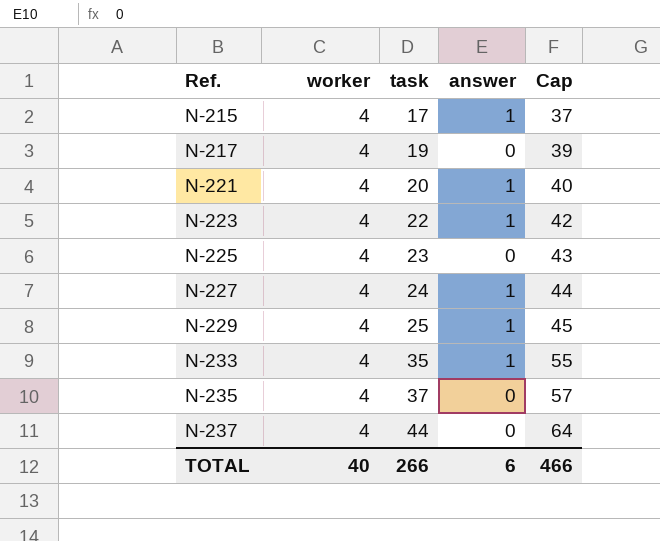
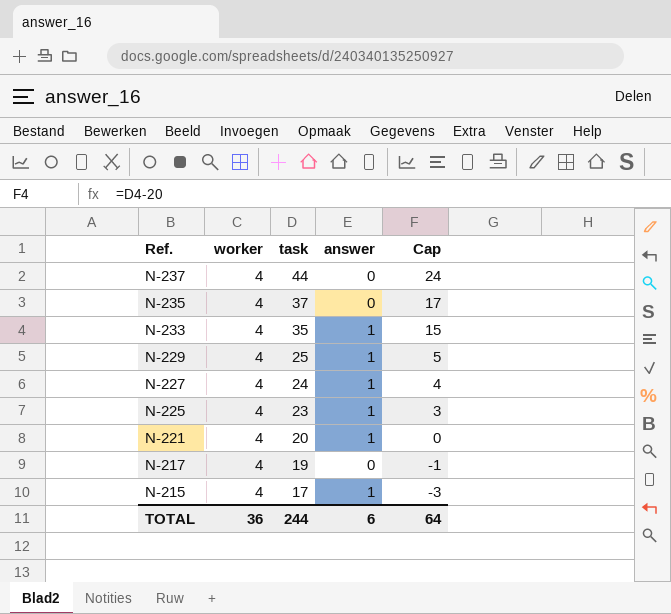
row order: Ref. ascending -> Ref. descending
column Cap | formula: [task] + 20 -> [task] - 20
row N-223: 4 | 22 | 1 | 42 -> none
N-225 | answer: 0 -> 1
TOTAL | worker: 40 -> 36
TOTAL | task: 266 -> 244
TOTAL | Cap: 466 -> 64

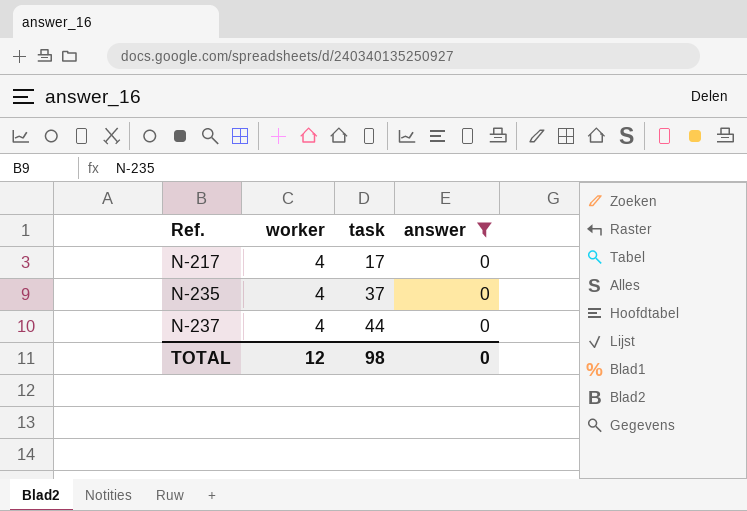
filter: none -> answer = 0
row order: Ref. descending -> Ref. ascending
column Cap | formula: [task] - 20 -> none
N-217 | task: 19 -> 17
TOTAL | worker: 36 -> 12
TOTAL | task: 244 -> 98
TOTAL | answer: 6 -> 0

